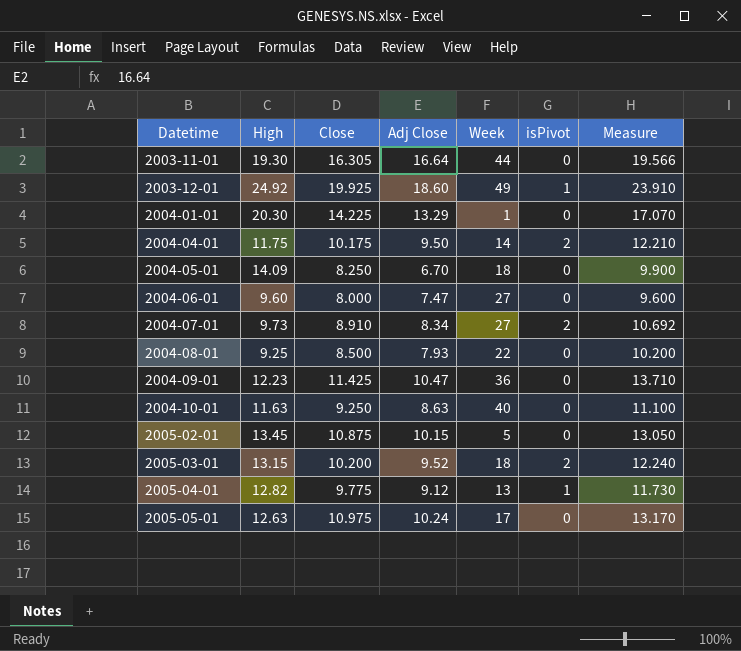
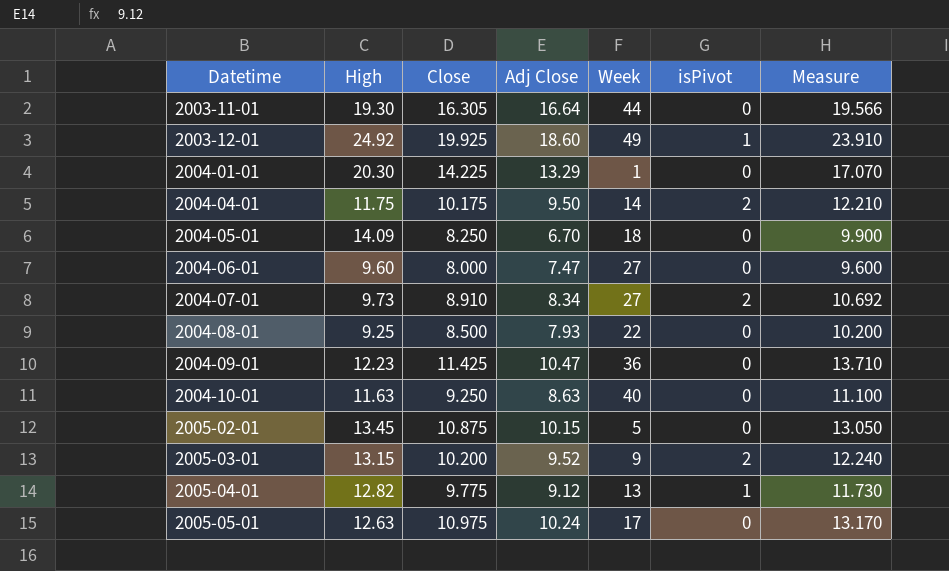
2005-03-01 | Week: 18 -> 9

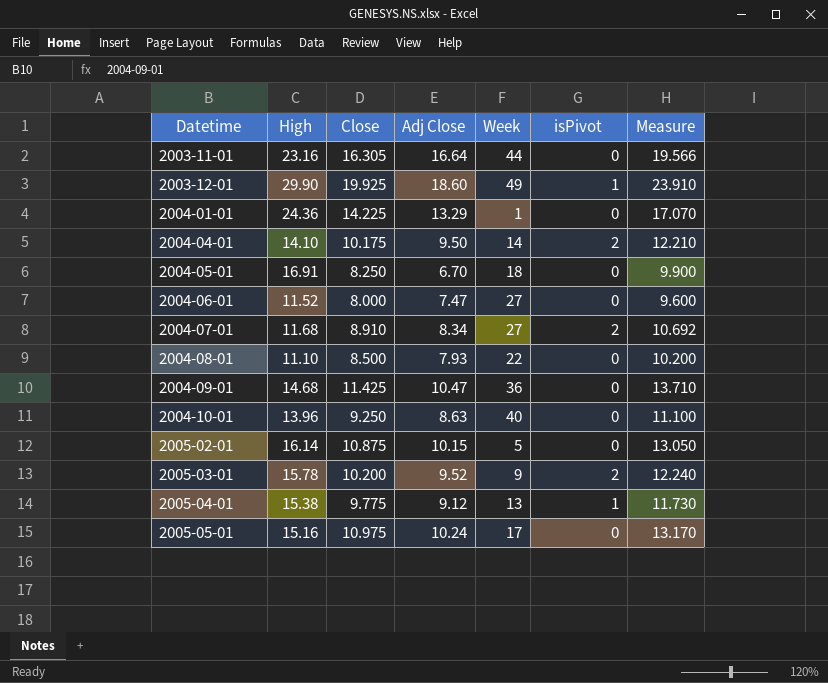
2003-11-01 | High: 19.30 -> 23.16
2003-12-01 | High: 24.92 -> 29.90
2004-01-01 | High: 20.30 -> 24.36
2004-04-01 | High: 11.75 -> 14.10
2004-05-01 | High: 14.09 -> 16.91
2004-06-01 | High: 9.60 -> 11.52
2004-07-01 | High: 9.73 -> 11.68
2004-08-01 | High: 9.25 -> 11.10
2004-09-01 | High: 12.23 -> 14.68
2004-10-01 | High: 11.63 -> 13.96
2005-02-01 | High: 13.45 -> 16.14
2005-03-01 | High: 13.15 -> 15.78
2005-04-01 | High: 12.82 -> 15.38
2005-05-01 | High: 12.63 -> 15.16

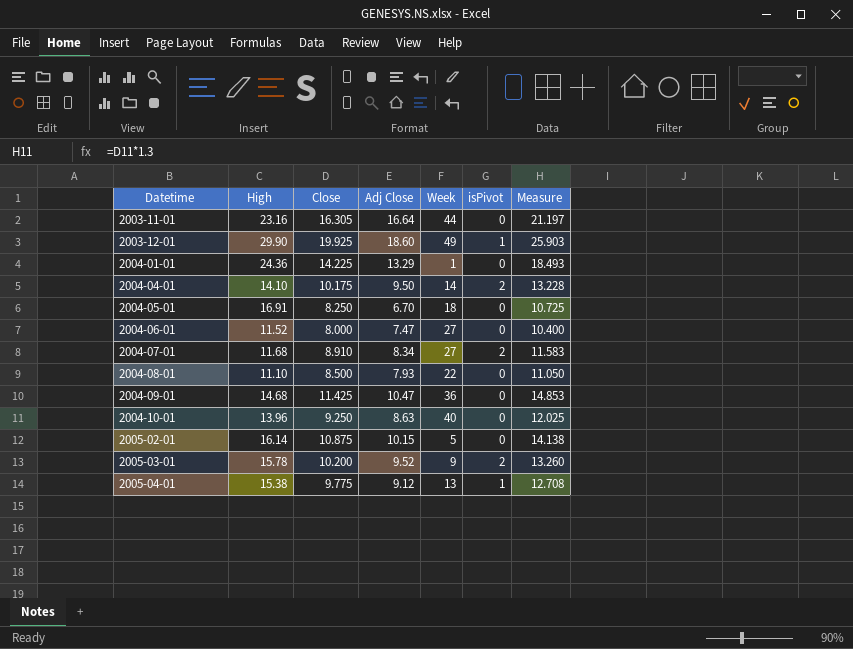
column Measure | formula: [Close] * 1.2 -> [Close] * 1.3
row 2005-05-01: 15.16 | 10.975 | 10.24 | 17 | 0 | 13.170 -> none

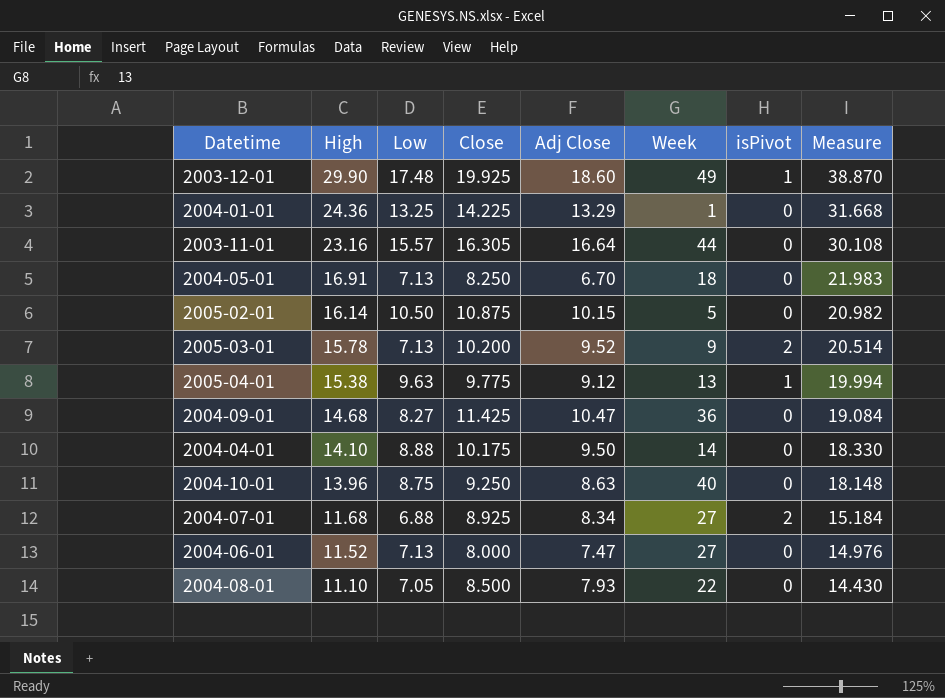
row order: Datetime ascending -> High descending
column Low | position: none -> 3
column Measure | formula: [Close] * 1.3 -> [High] * 1.3
2004-04-01 | isPivot: 2 -> 0
2004-07-01 | Close: 8.910 -> 8.925

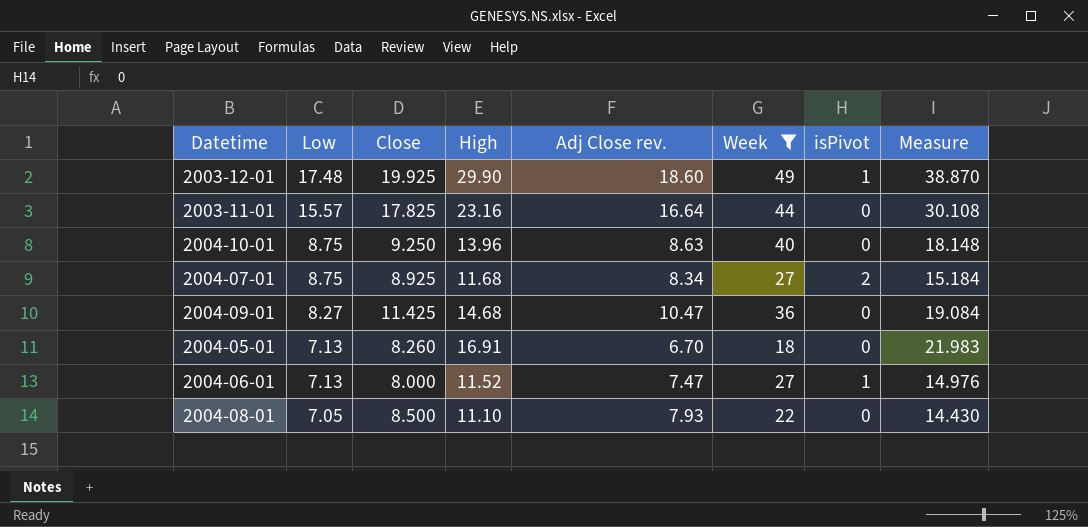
filter: none -> Week >= 18
row order: High descending -> Low descending
column High | position: 2 -> 4
column name: Adj Close -> Adj Close rev.
2003-11-01 | Close: 16.305 -> 17.825
2004-07-01 | Low: 6.88 -> 8.75
2004-05-01 | Close: 8.250 -> 8.260
2004-06-01 | isPivot: 0 -> 1

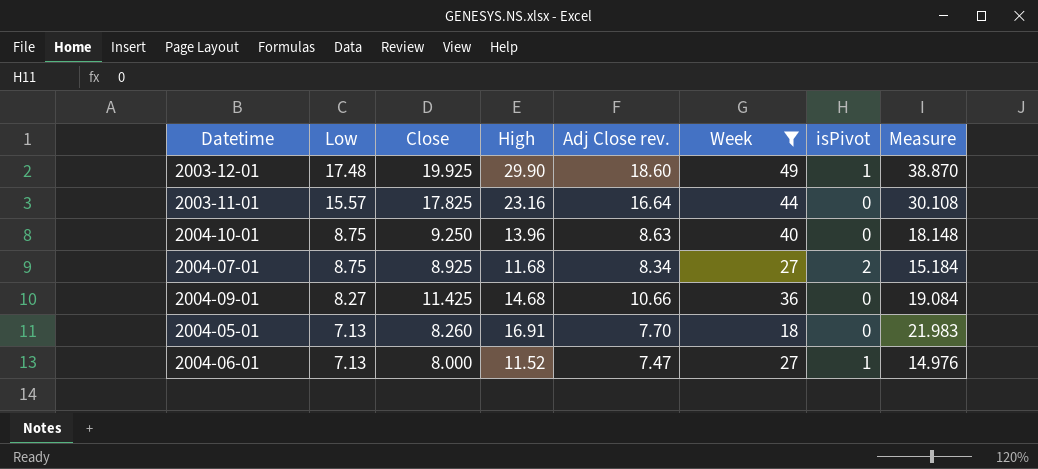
row 2004-08-01: 7.05 | 8.500 | 11.10 | 7.93 | 22 | 0 | 14.430 -> none
2004-09-01 | Adj Close rev.: 10.47 -> 10.66
2004-05-01 | Adj Close rev.: 6.70 -> 7.70

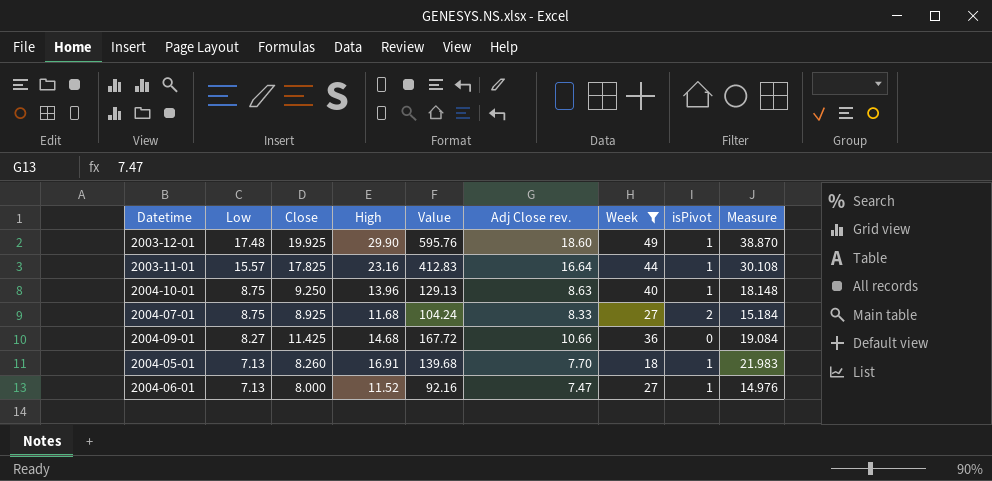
column Value | formula: none -> [Close] * [High]
2003-11-01 | isPivot: 0 -> 1
2004-10-01 | isPivot: 0 -> 1
2004-07-01 | Adj Close rev.: 8.34 -> 8.33
2004-05-01 | isPivot: 0 -> 1

